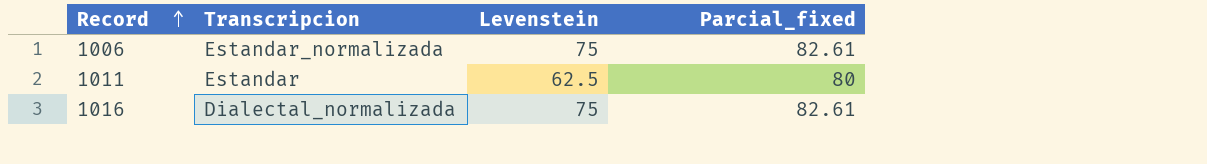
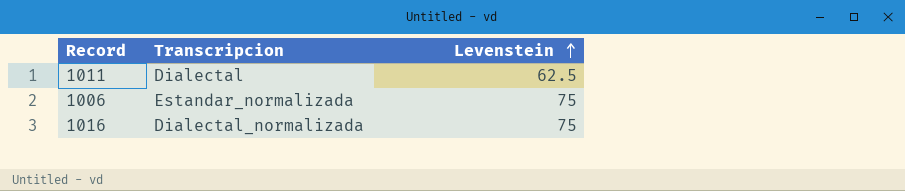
row order: Record ascending -> Levenstein ascending
column Parcial_fixed | position: 4 -> none
1011 | Transcripcion: Estandar -> Dialectal

